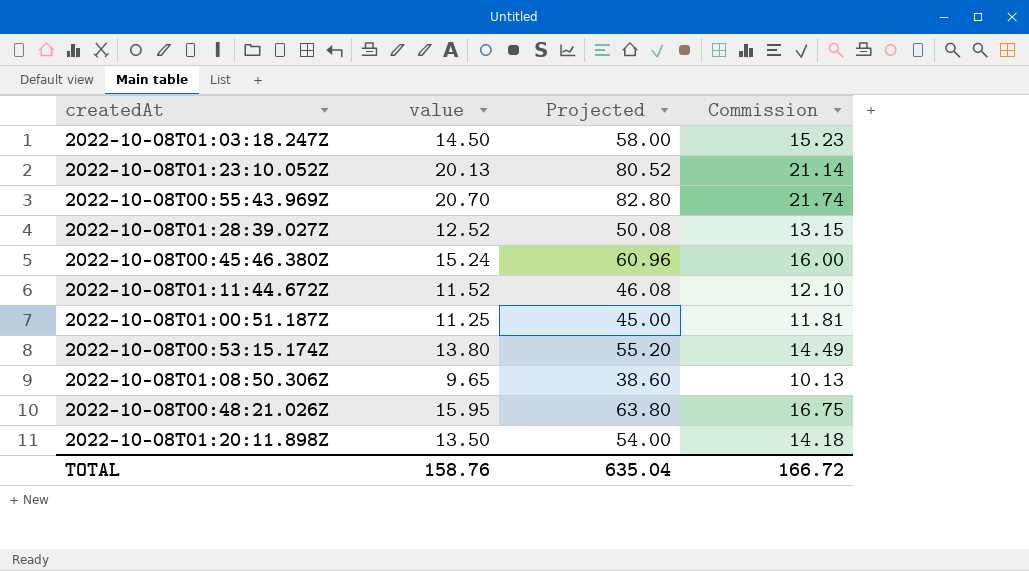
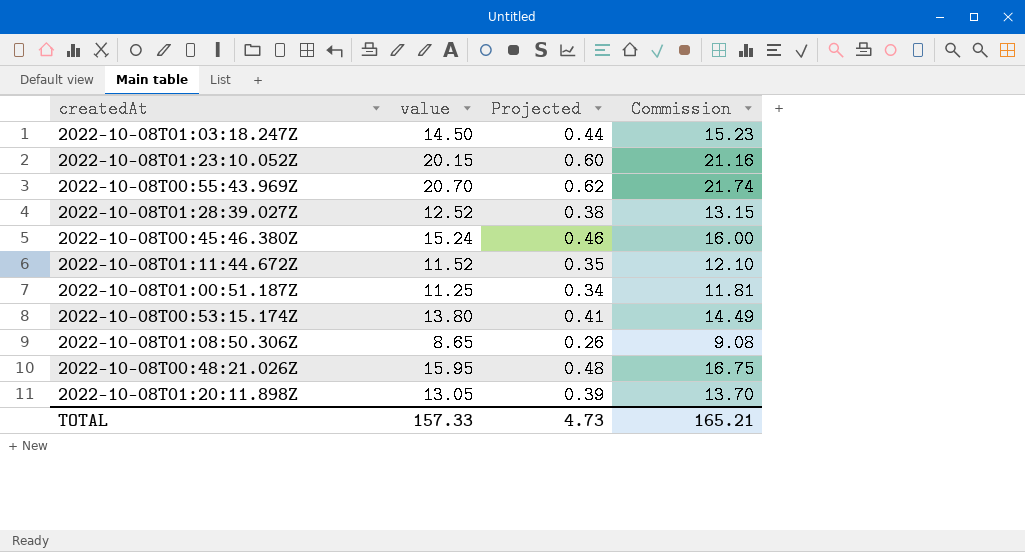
column Projected | formula: [value] * 4 -> [value] * 0.03
2022-10-08T01:23:10.052Z | value: 20.13 -> 20.15
2022-10-08T01:23:10.052Z | Commission: 21.14 -> 21.16
2022-10-08T01:08:50.306Z | value: 9.65 -> 8.65
2022-10-08T01:08:50.306Z | Commission: 10.13 -> 9.08
2022-10-08T01:20:11.898Z | value: 13.50 -> 13.05
2022-10-08T01:20:11.898Z | Commission: 14.18 -> 13.70
TOTAL | value: 158.76 -> 157.33
TOTAL | Projected: 635.04 -> 4.73
TOTAL | Commission: 166.72 -> 165.21

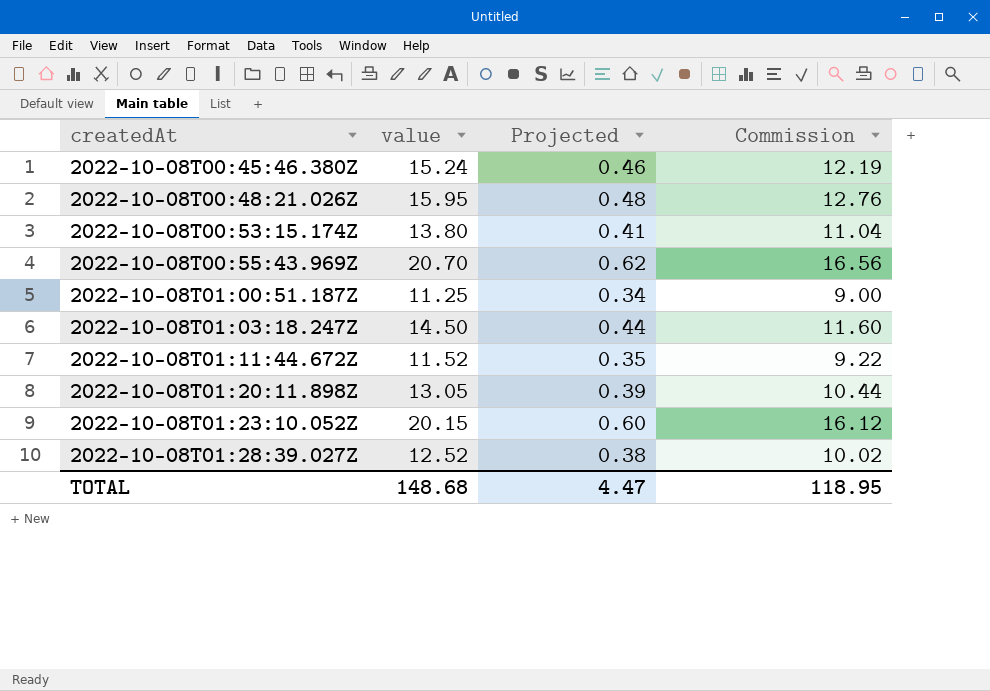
row order: none -> createdAt ascending
column Commission | formula: [value] * 1.05 -> [value] * 0.8
row 2022-10-08T01:08:50.306Z: 8.65 | 0.26 | 9.08 -> none
TOTAL | value: 157.33 -> 148.68
TOTAL | Projected: 4.73 -> 4.47
TOTAL | Commission: 165.21 -> 118.95

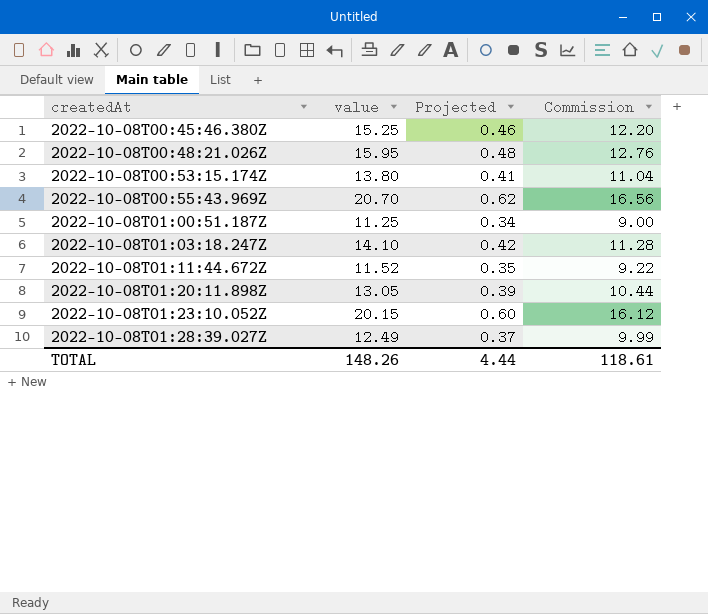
2022-10-08T00:45:46.380Z | value: 15.24 -> 15.25
2022-10-08T00:45:46.380Z | Commission: 12.19 -> 12.20
2022-10-08T01:03:18.247Z | value: 14.50 -> 14.10
2022-10-08T01:03:18.247Z | Projected: 0.44 -> 0.42
2022-10-08T01:03:18.247Z | Commission: 11.60 -> 11.28
2022-10-08T01:28:39.027Z | value: 12.52 -> 12.49
2022-10-08T01:28:39.027Z | Projected: 0.38 -> 0.37
2022-10-08T01:28:39.027Z | Commission: 10.02 -> 9.99
TOTAL | value: 148.68 -> 148.26
TOTAL | Projected: 4.47 -> 4.44
TOTAL | Commission: 118.95 -> 118.61

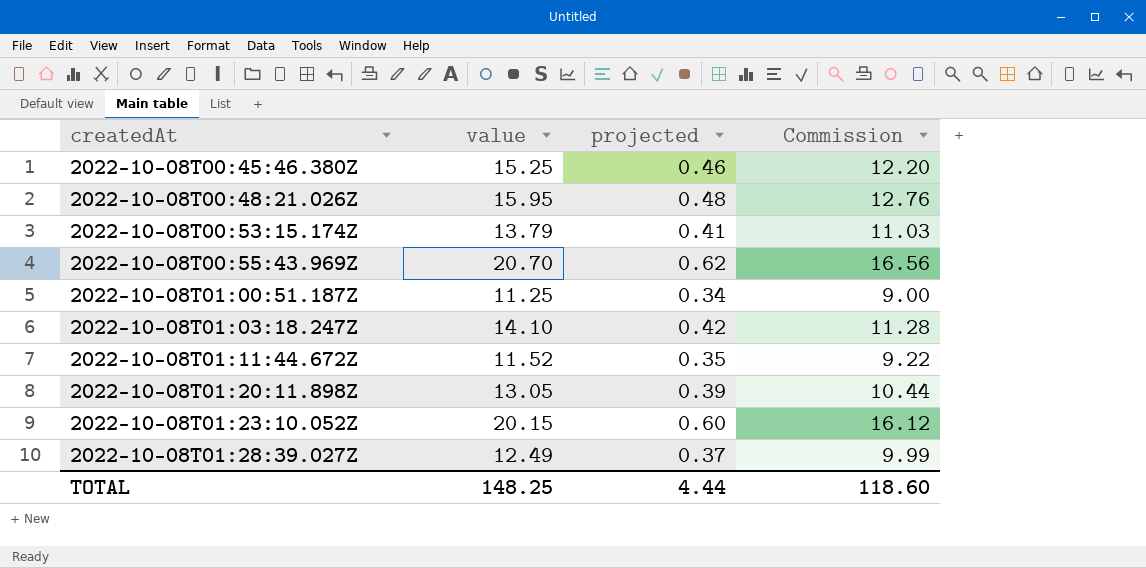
column name: Projected -> projected
2022-10-08T00:53:15.174Z | value: 13.80 -> 13.79
2022-10-08T00:53:15.174Z | Commission: 11.04 -> 11.03
TOTAL | value: 148.26 -> 148.25
TOTAL | Commission: 118.61 -> 118.60

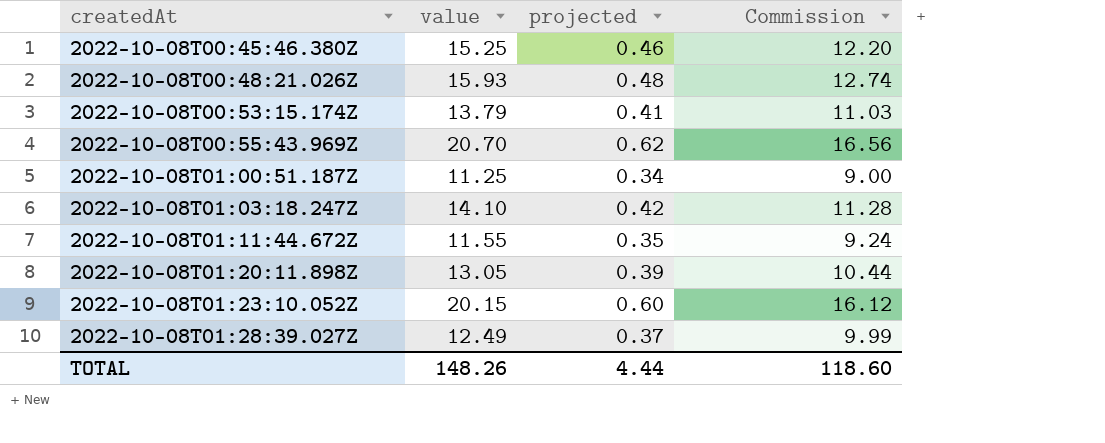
2022-10-08T00:48:21.026Z | value: 15.95 -> 15.93
2022-10-08T00:48:21.026Z | Commission: 12.76 -> 12.74
2022-10-08T01:11:44.672Z | value: 11.52 -> 11.55
2022-10-08T01:11:44.672Z | Commission: 9.22 -> 9.24
TOTAL | value: 148.25 -> 148.26

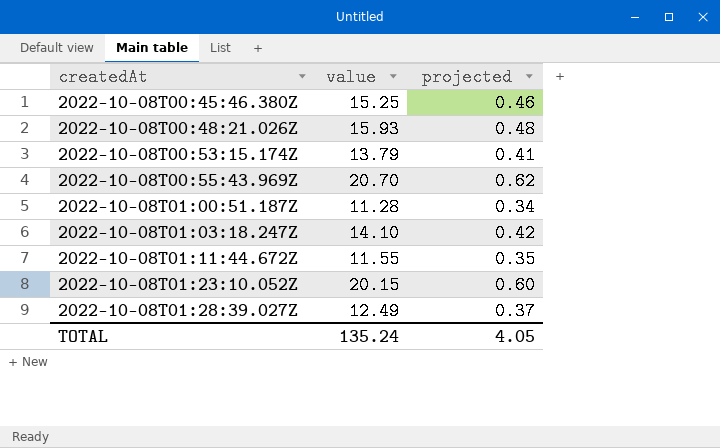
column Commission | formula: [value] * 0.8 -> none
row 2022-10-08T01:20:11.898Z: 13.05 | 0.39 | 10.44 -> none
2022-10-08T01:00:51.187Z | value: 11.25 -> 11.28
TOTAL | value: 148.26 -> 135.24
TOTAL | projected: 4.44 -> 4.05

